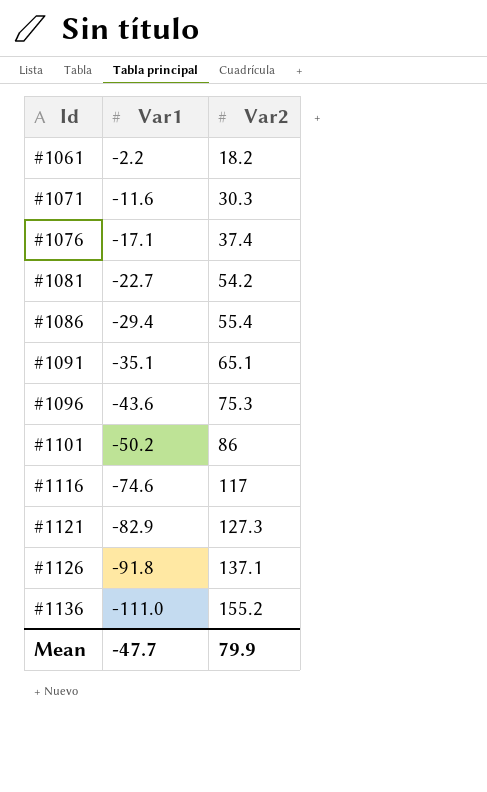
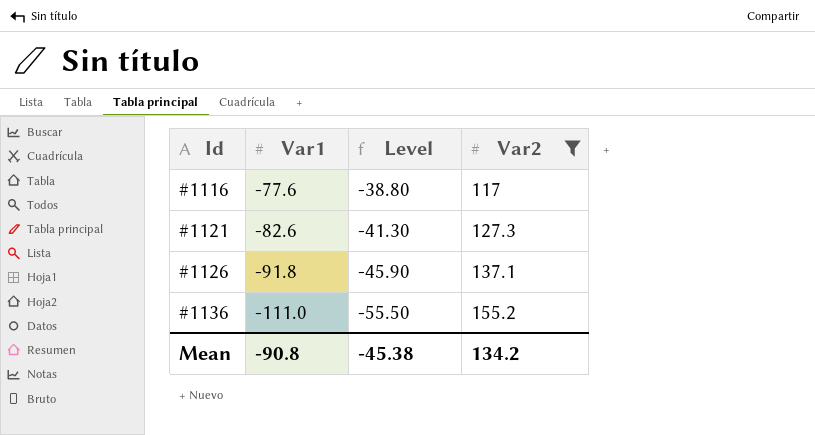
filter: none -> Var2 >= 117
column Level | formula: none -> [Var1] * 0.5
#1116 | Var1: -74.6 -> -77.6
#1121 | Var1: -82.9 -> -82.6
Mean | Var1: -47.7 -> -90.8
Mean | Var2: 79.9 -> 134.2

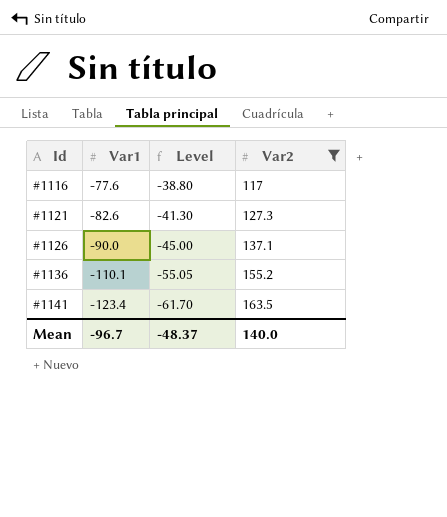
#1126 | Var1: -91.8 -> -90.0
#1126 | Level: -45.90 -> -45.00
#1136 | Var1: -111.0 -> -110.1
#1136 | Level: -55.50 -> -55.05
row #1141: none -> -123.4 | -61.70 | 163.5
Mean | Var1: -90.8 -> -96.7
Mean | Level: -45.38 -> -48.37
Mean | Var2: 134.2 -> 140.0

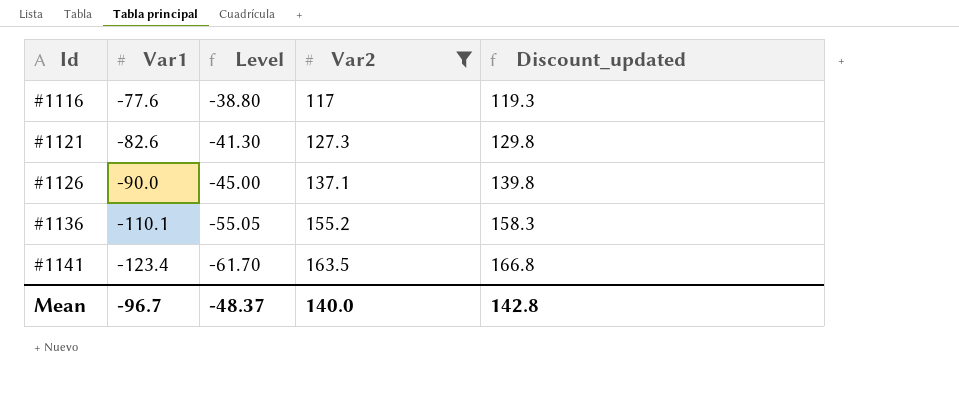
column Discount_updated | formula: none -> [Var2] * 1.02

